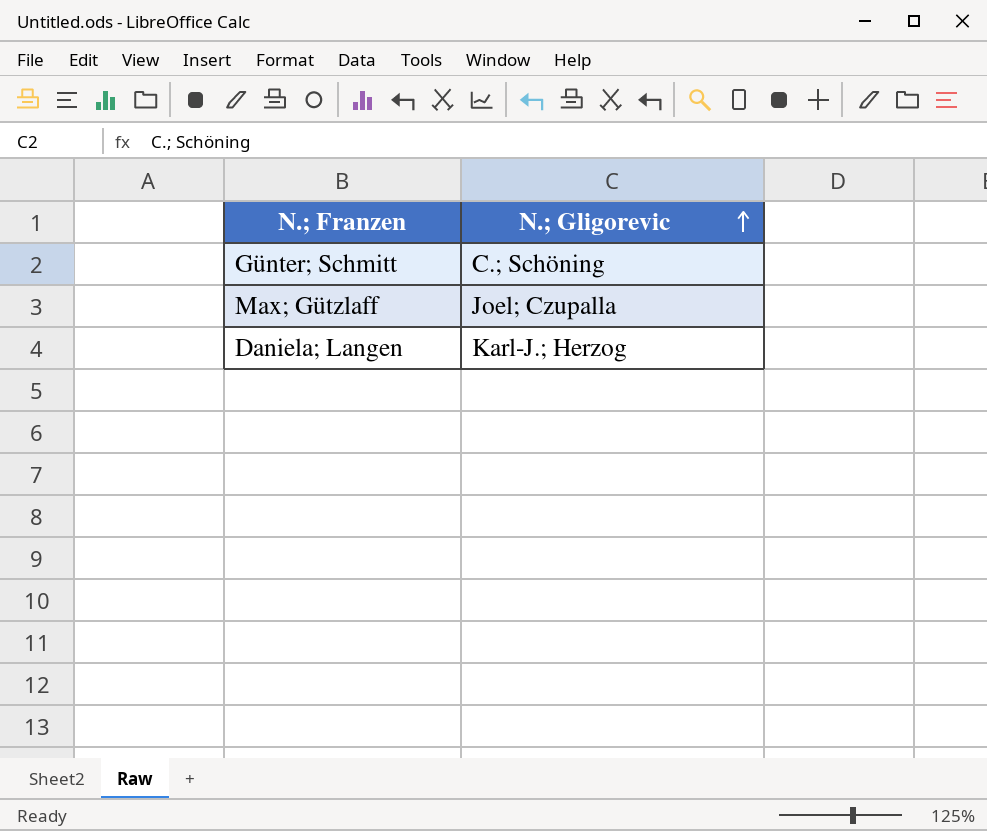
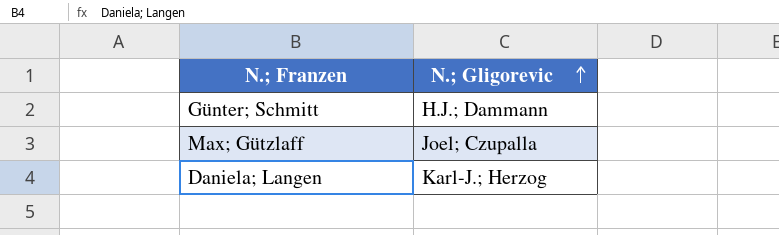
Günter; Schmitt | N.; Gligorevic: C.; Schöning -> H.J.; Dammann

